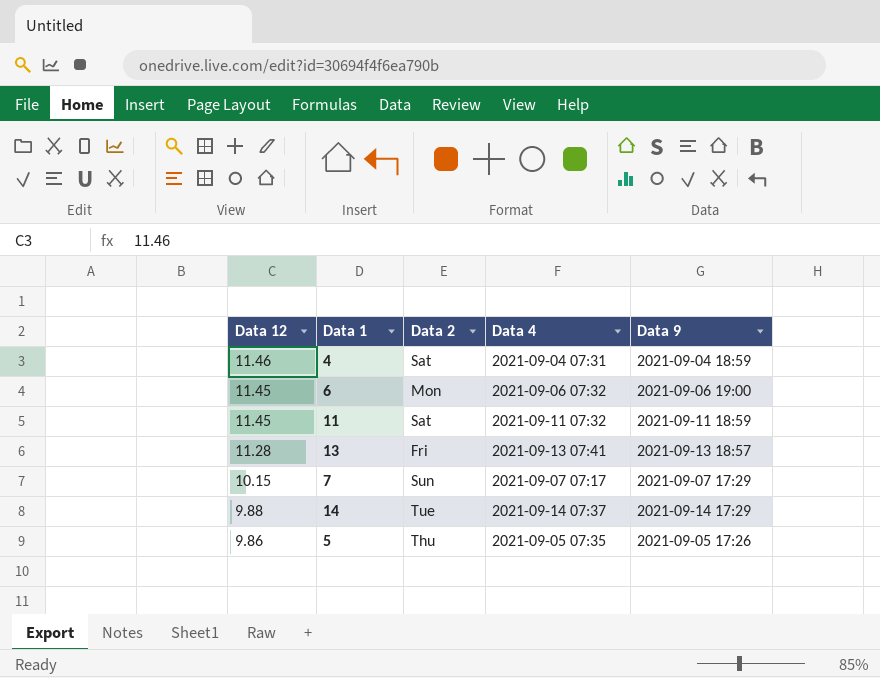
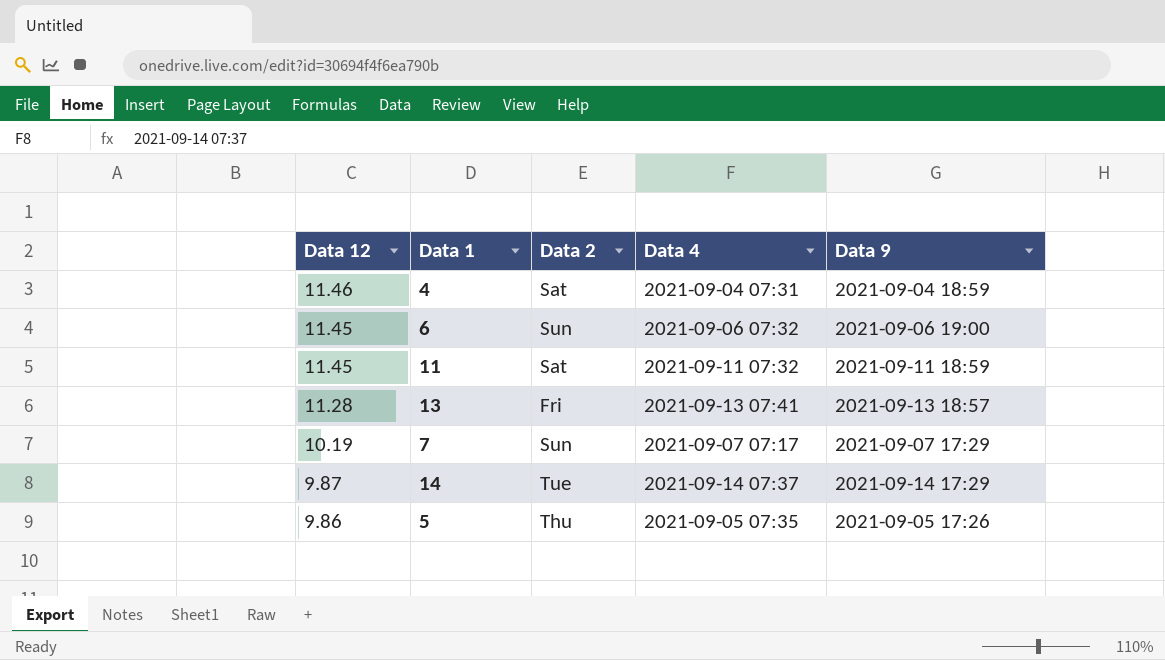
6 | Data 2: Mon -> Sun
7 | Data 12: 10.15 -> 10.19
14 | Data 12: 9.88 -> 9.87

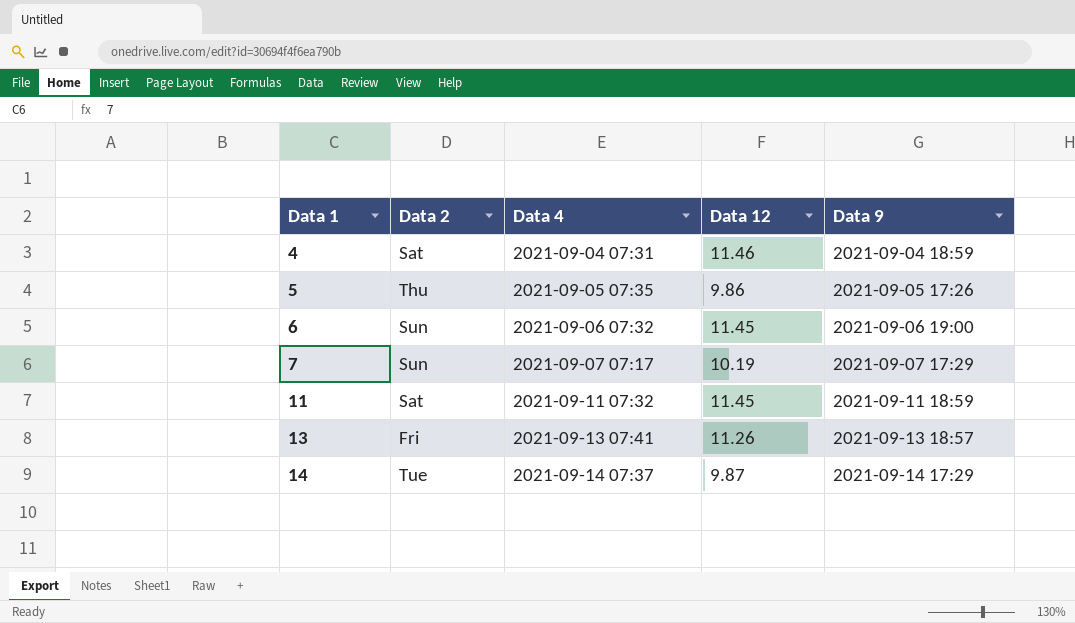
row order: Data 12 descending -> Data 1 ascending
column Data 12 | position: 1 -> 4
13 | Data 12: 11.28 -> 11.26

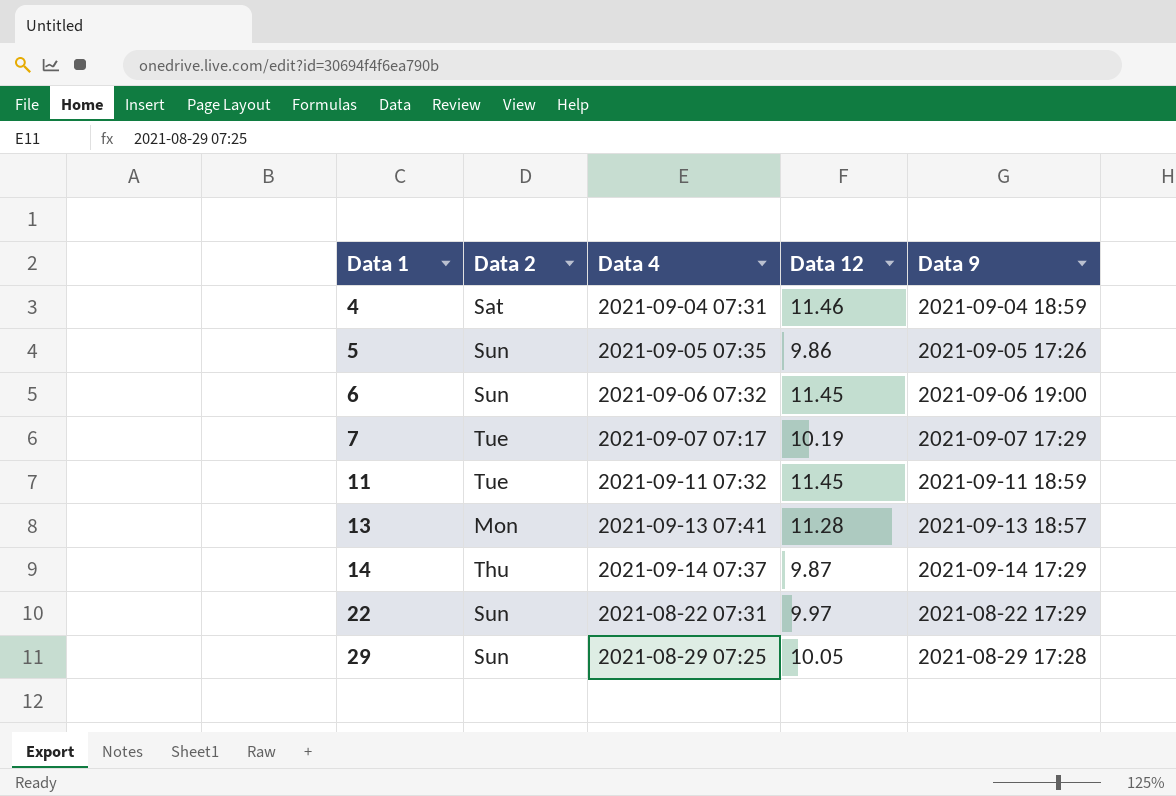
5 | Data 2: Thu -> Sun
7 | Data 2: Sun -> Tue
11 | Data 2: Sat -> Tue
13 | Data 2: Fri -> Mon
13 | Data 12: 11.26 -> 11.28
14 | Data 2: Tue -> Thu
row 22: none -> Sun | 2021-08-22 07:31 | 9.97 | 2021-08-22 17:29
row 29: none -> Sun | 2021-08-29 07:25 | 10.05 | 2021-08-29 17:28

